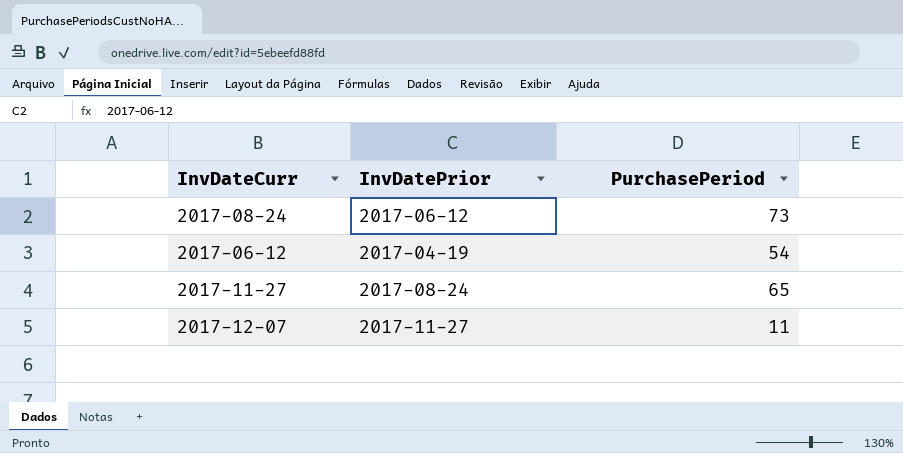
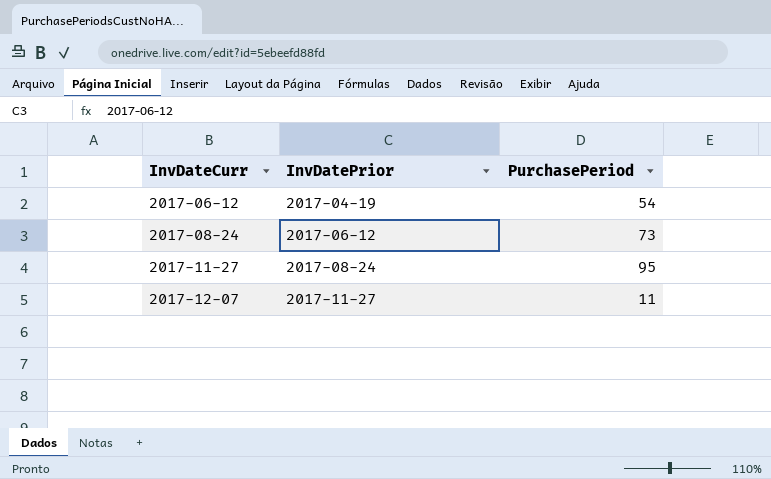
row order: none -> InvDateCurr ascending
2017-11-27 | PurchasePeriod: 65 -> 95

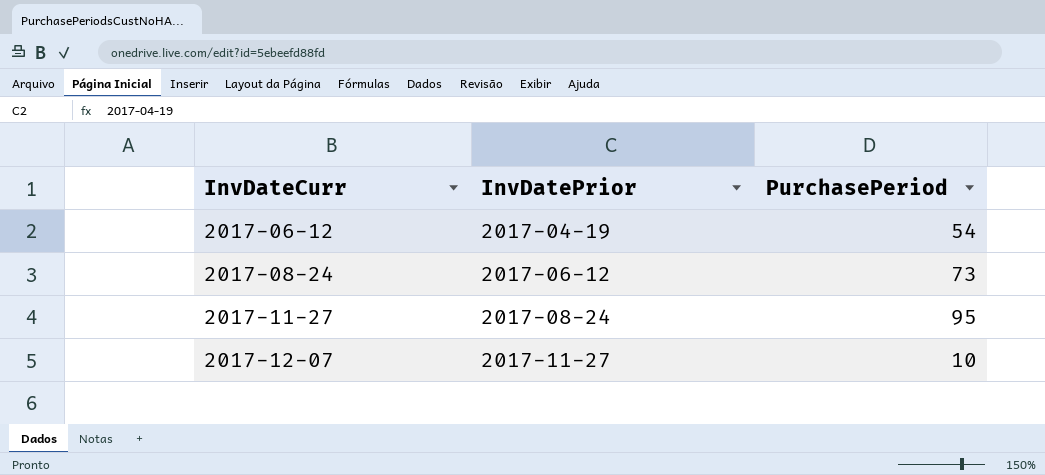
2017-12-07 | PurchasePeriod: 11 -> 10

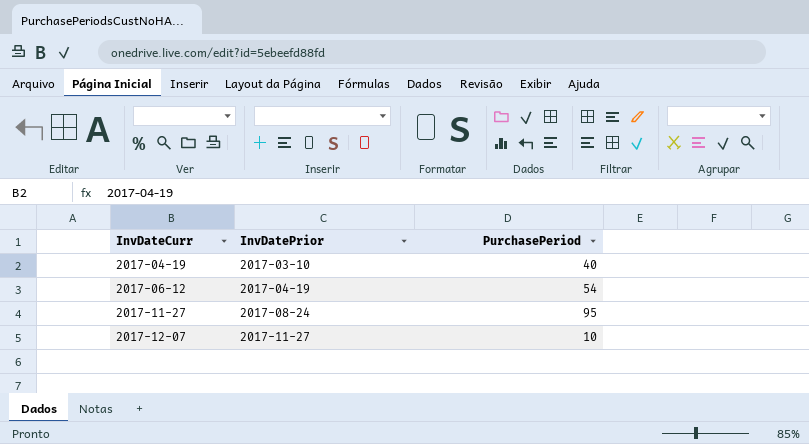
row 2017-08-24: 2017-06-12 | 73 -> none
row 2017-04-19: none -> 2017-03-10 | 40

